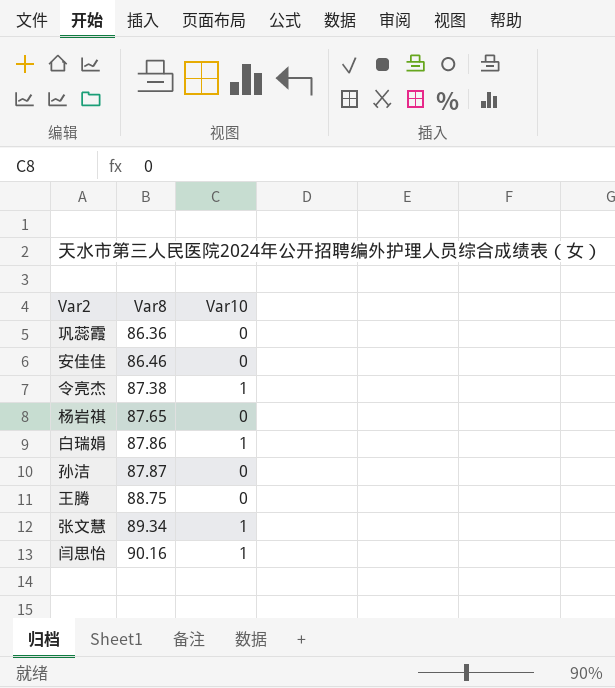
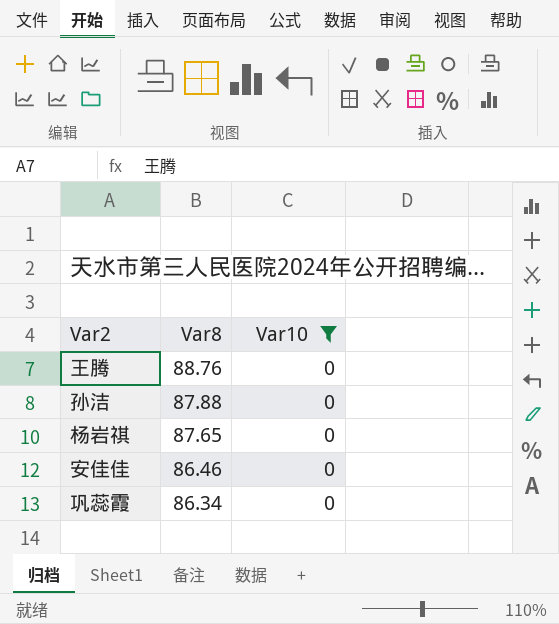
filter: none -> Var10 = 0
row order: Var8 ascending -> Var8 descending
王腾 | Var8: 88.75 -> 88.76
孙洁 | Var8: 87.87 -> 87.88
巩蕊霞 | Var8: 86.36 -> 86.34

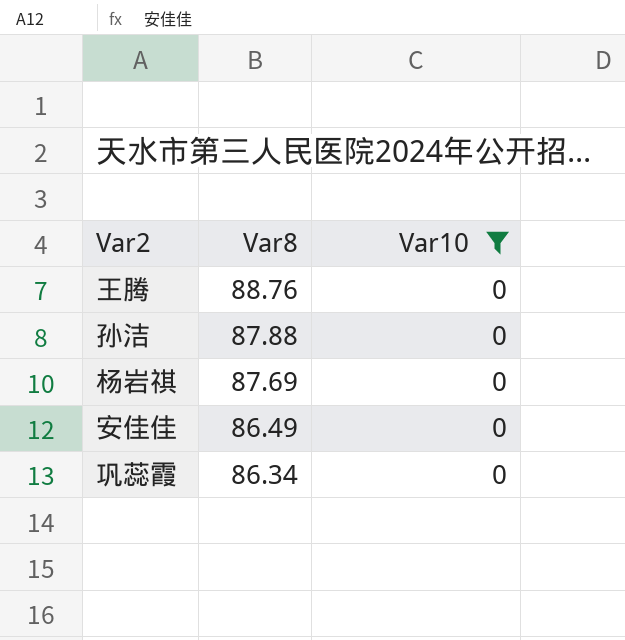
杨岩祺 | Var8: 87.65 -> 87.69
安佳佳 | Var8: 86.46 -> 86.49

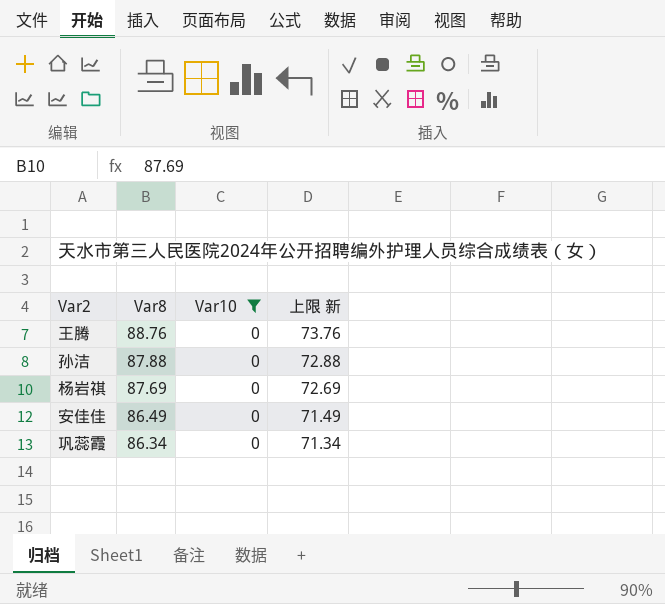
column 上限 新 | formula: none -> [Var8] - 15

